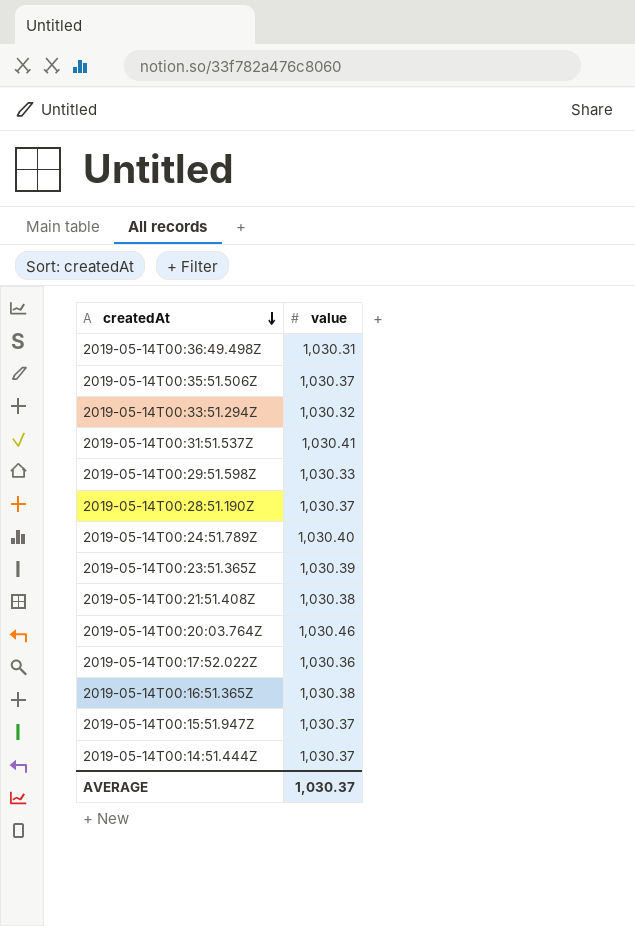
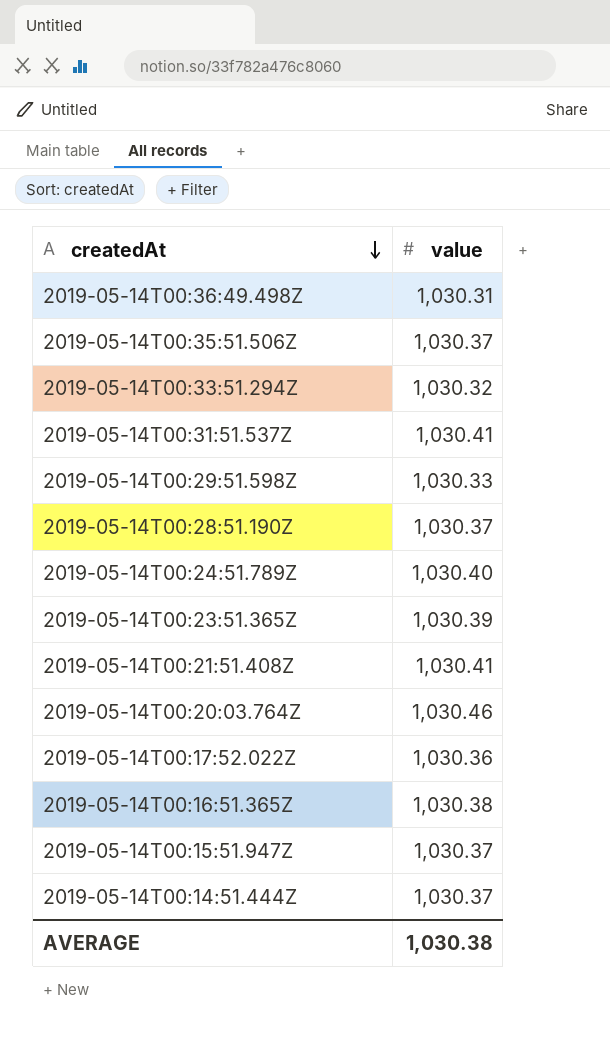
2019-05-14T00:21:51.408Z | value: 1,030.38 -> 1,030.41
AVERAGE | value: 1,030.37 -> 1,030.38

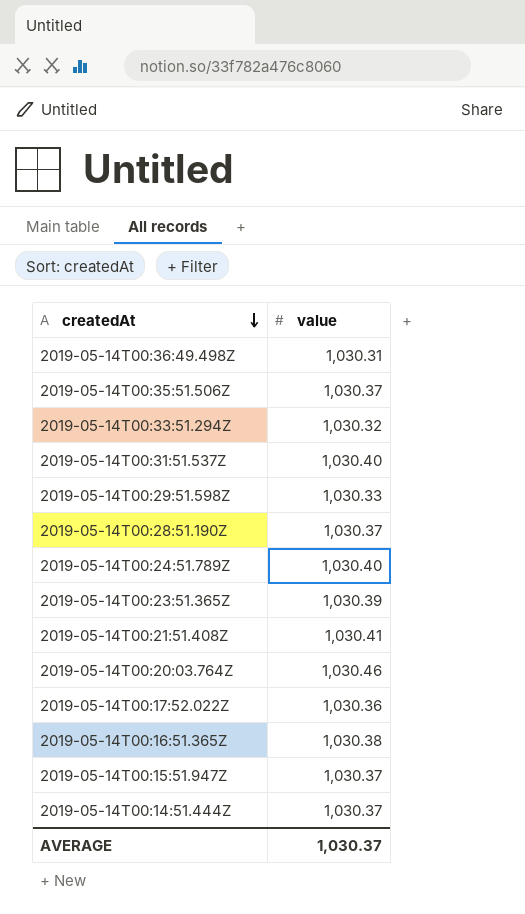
2019-05-14T00:31:51.537Z | value: 1,030.41 -> 1,030.40
AVERAGE | value: 1,030.38 -> 1,030.37

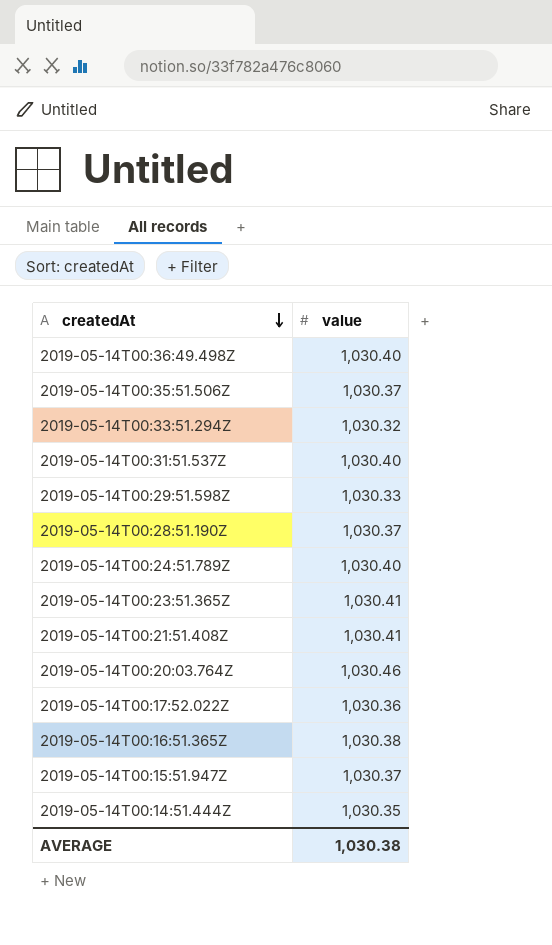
2019-05-14T00:36:49.498Z | value: 1,030.31 -> 1,030.40
2019-05-14T00:23:51.365Z | value: 1,030.39 -> 1,030.41
2019-05-14T00:14:51.444Z | value: 1,030.37 -> 1,030.35
AVERAGE | value: 1,030.37 -> 1,030.38

